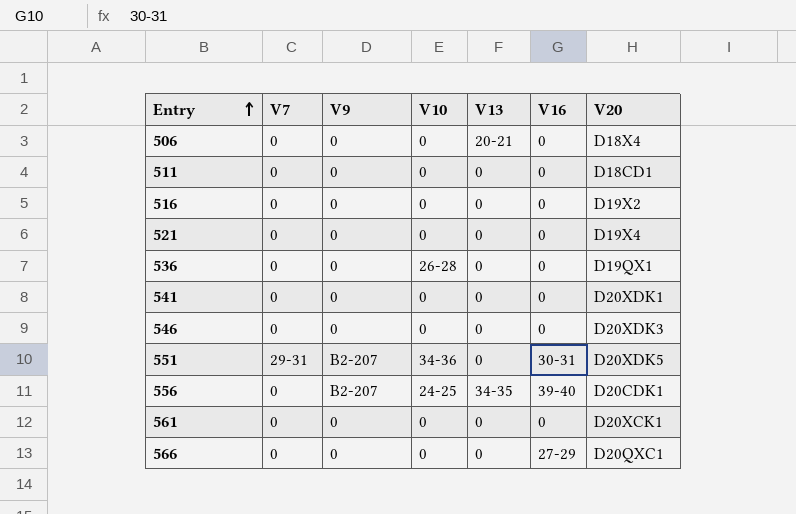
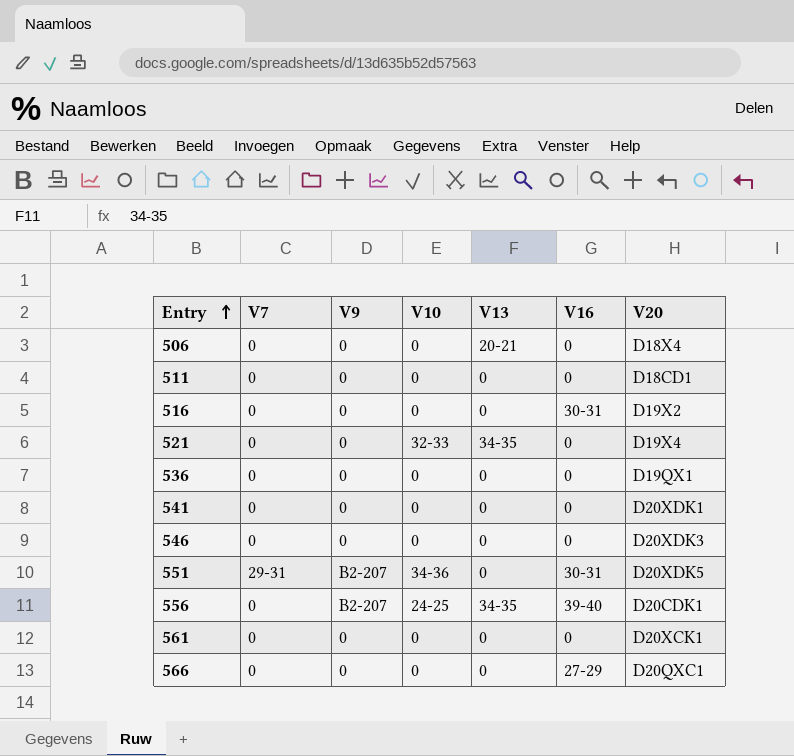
516 | V16: 0 -> 30-31
521 | V10: 0 -> 32-33
521 | V13: 0 -> 34-35
536 | V10: 26-28 -> 0

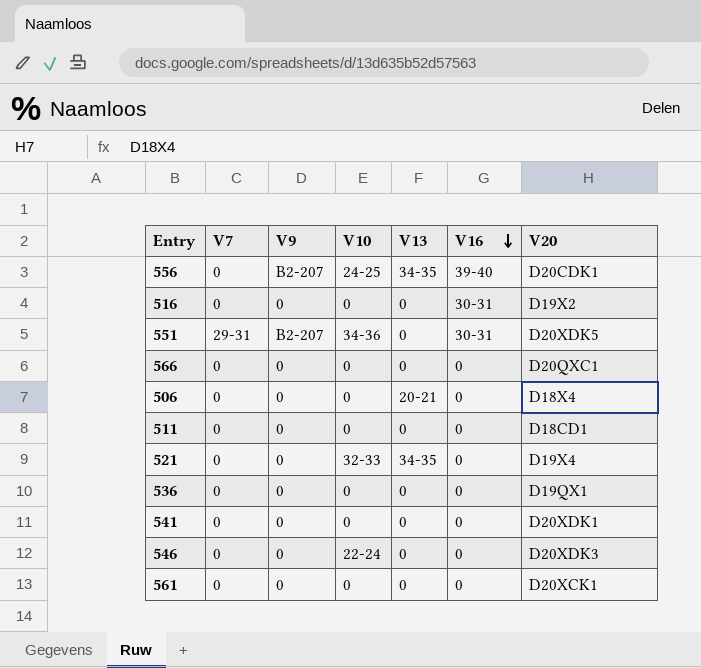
row order: Entry ascending -> V16 descending
566 | V16: 27-29 -> 0
546 | V10: 0 -> 22-24

